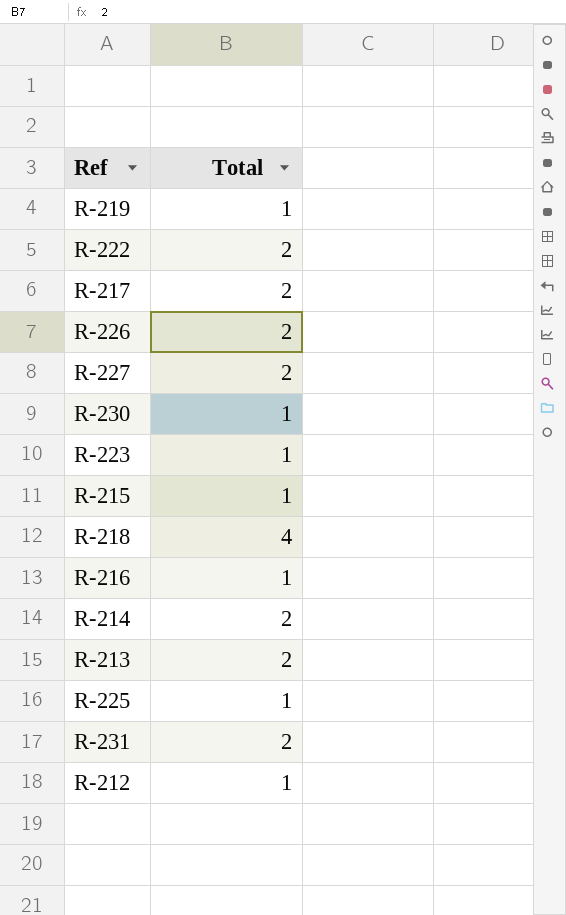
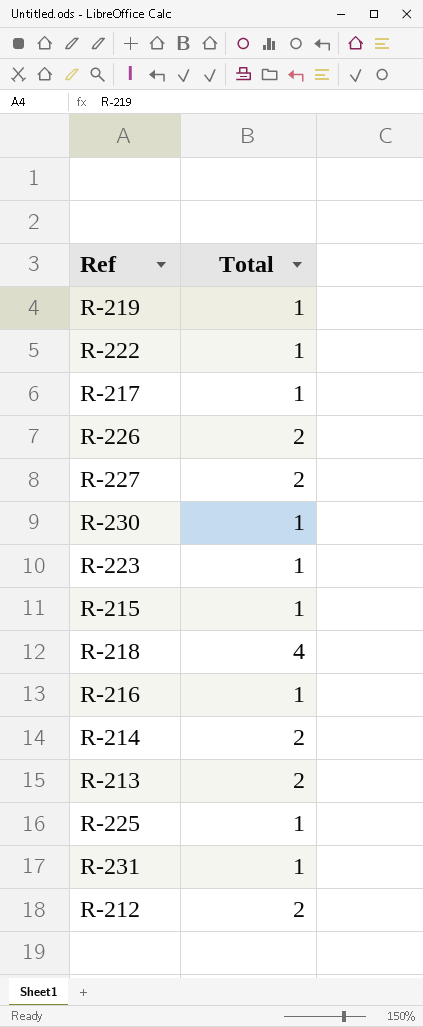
R-222 | Total: 2 -> 1
R-217 | Total: 2 -> 1
R-231 | Total: 2 -> 1
R-212 | Total: 1 -> 2

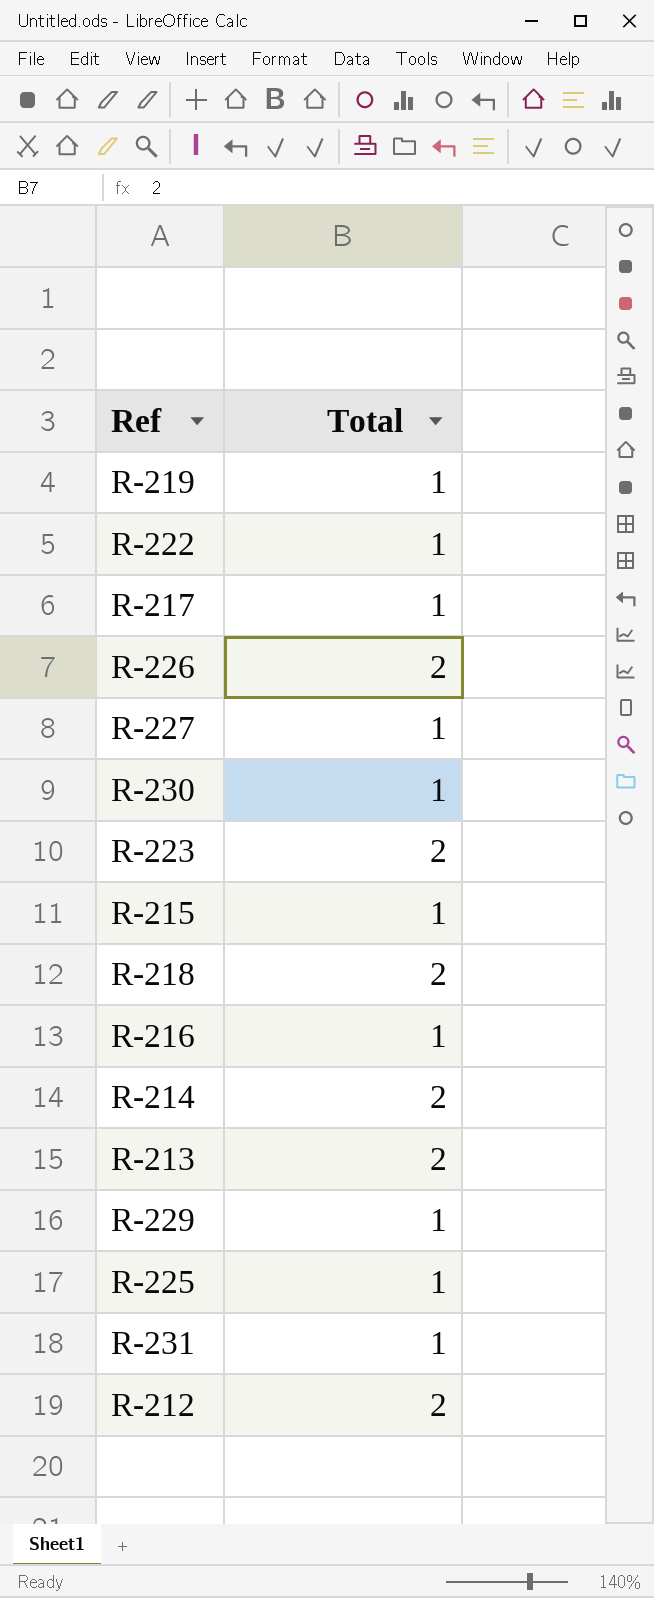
R-227 | Total: 2 -> 1
R-223 | Total: 1 -> 2
R-218 | Total: 4 -> 2
row R-229: none -> 1

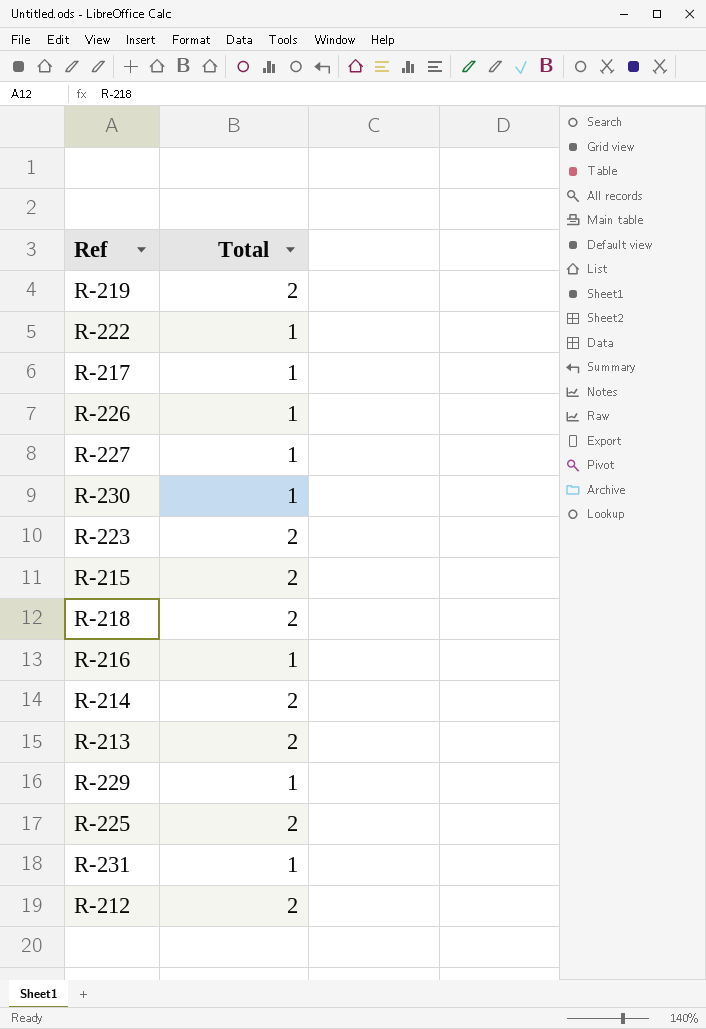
R-219 | Total: 1 -> 2
R-226 | Total: 2 -> 1
R-215 | Total: 1 -> 2
R-225 | Total: 1 -> 2

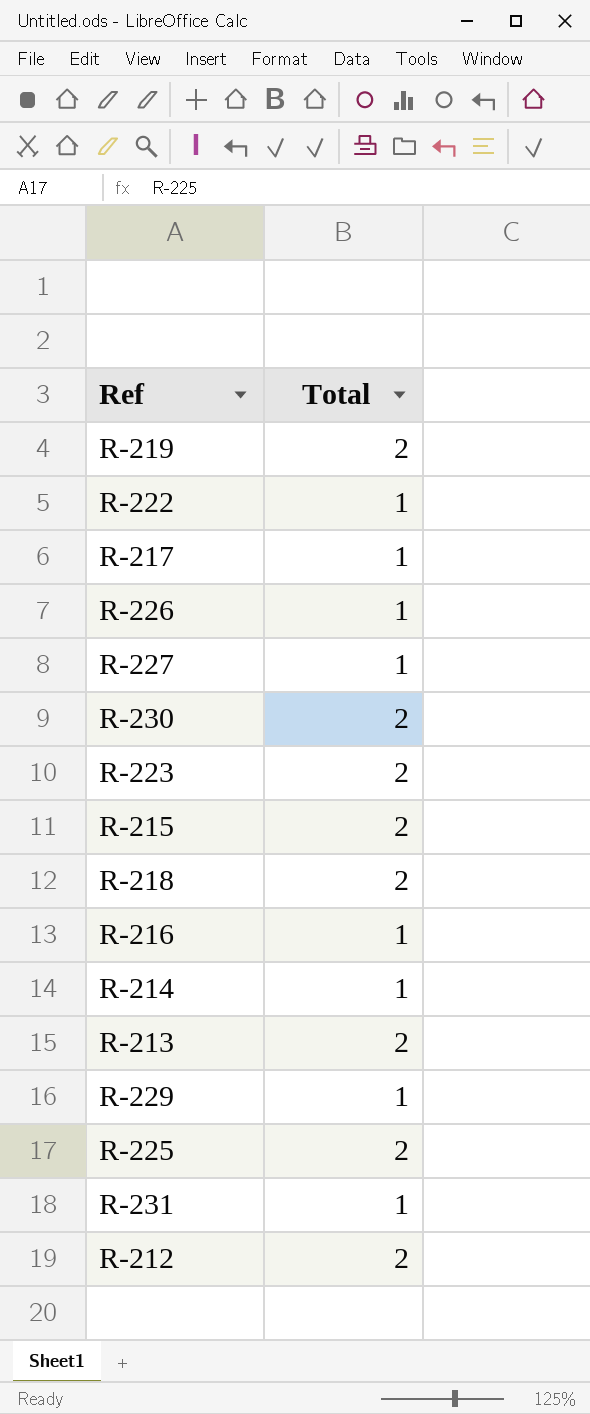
R-230 | Total: 1 -> 2
R-214 | Total: 2 -> 1

